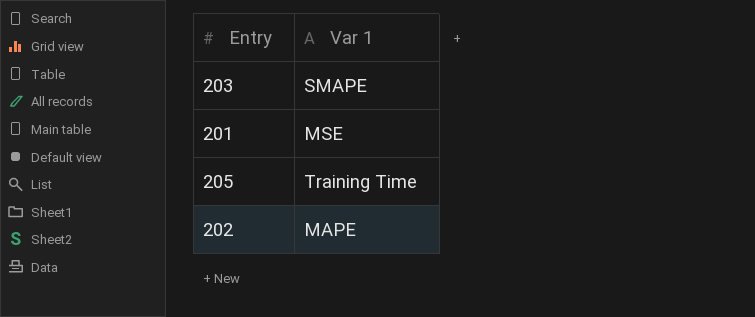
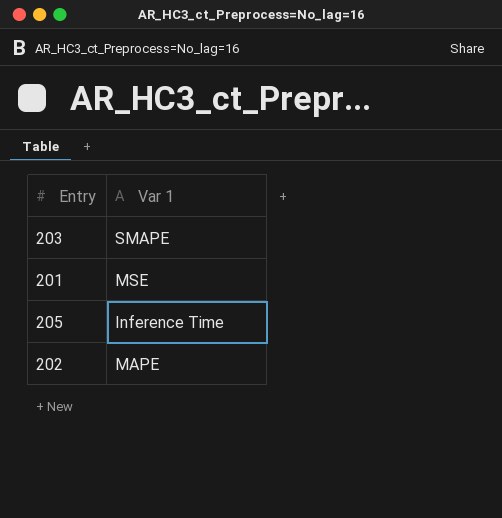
205 | Var 1: Training Time -> Inference Time

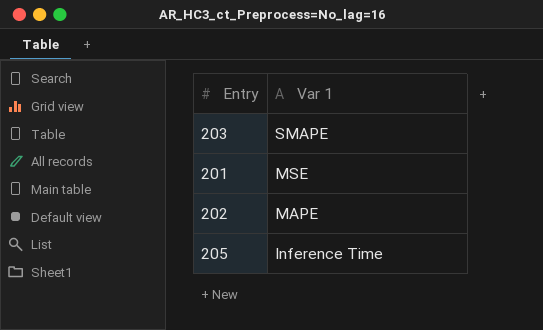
row order: none -> Var 1 descending

